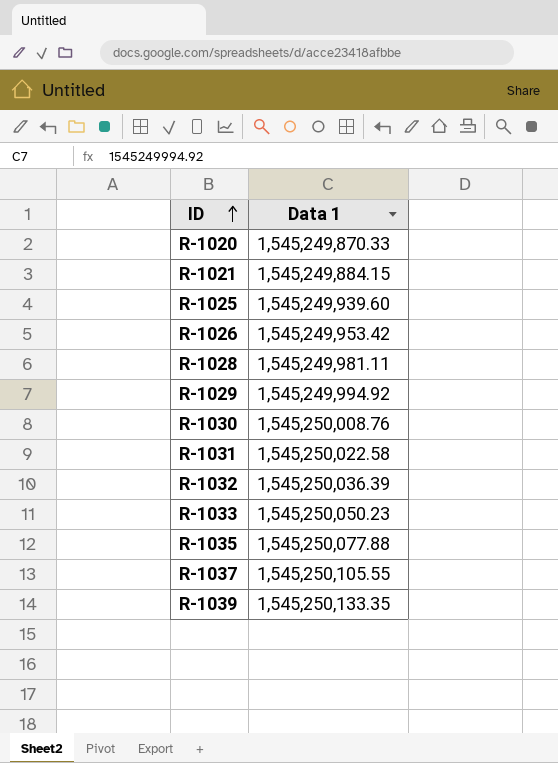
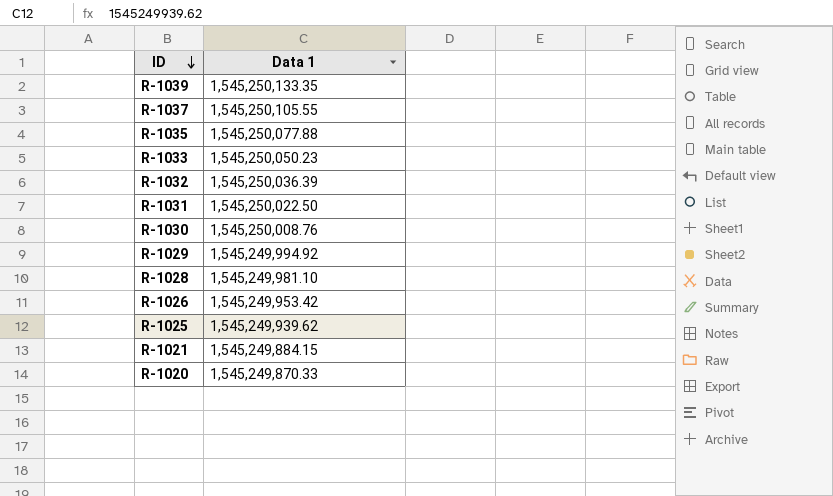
row order: ID ascending -> ID descending
R-1031 | Data 1: 1,545,250,022.58 -> 1,545,250,022.50
R-1028 | Data 1: 1,545,249,981.11 -> 1,545,249,981.10
R-1025 | Data 1: 1,545,249,939.60 -> 1,545,249,939.62

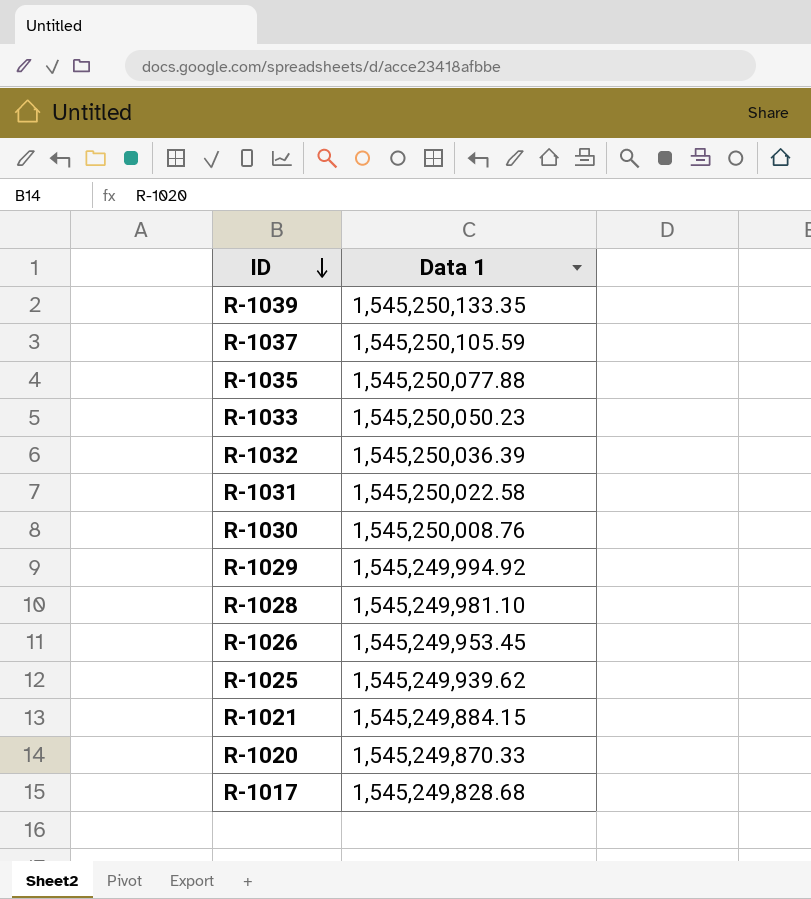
R-1037 | Data 1: 1,545,250,105.55 -> 1,545,250,105.59
R-1031 | Data 1: 1,545,250,022.50 -> 1,545,250,022.58
R-1026 | Data 1: 1,545,249,953.42 -> 1,545,249,953.45
row R-1017: none -> 1,545,249,828.68

